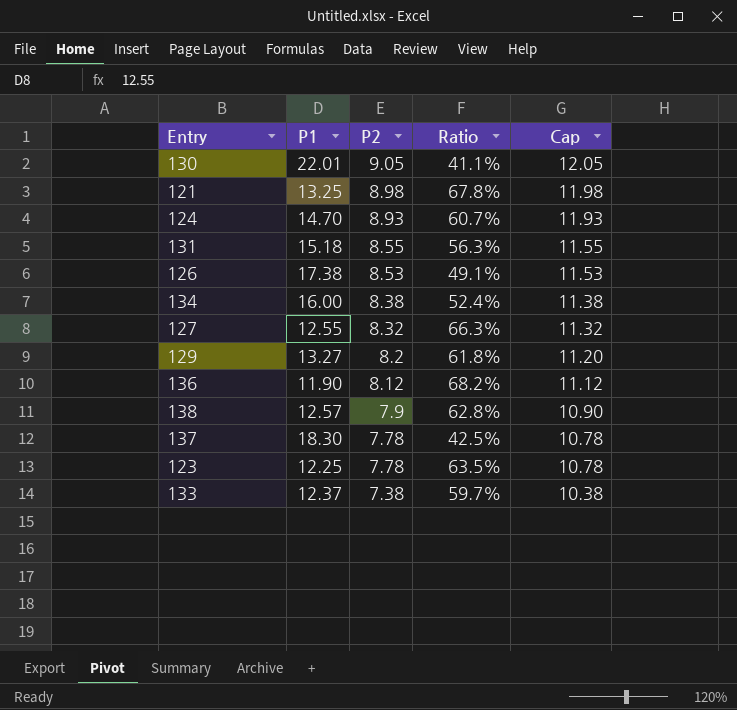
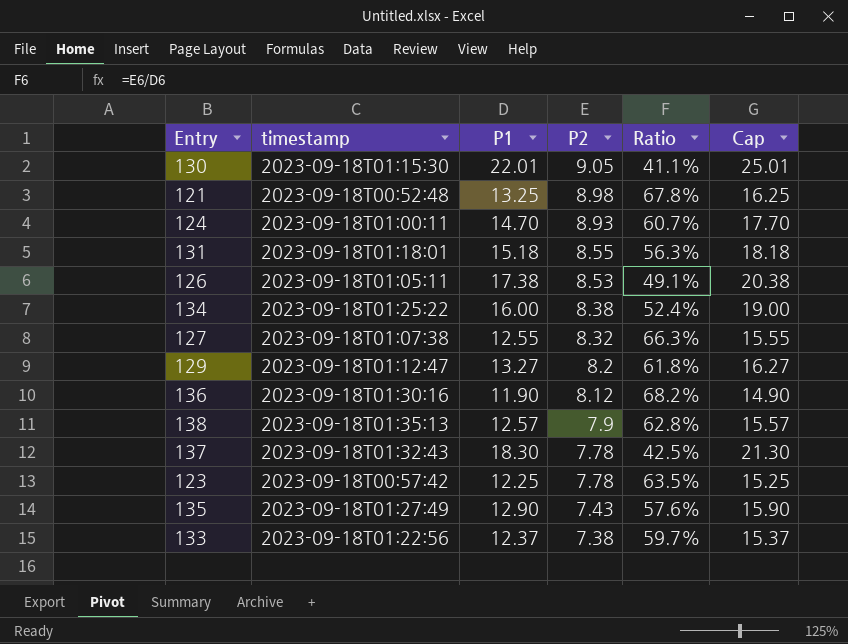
column timestamp | position: none -> 2
column Cap | formula: [P2] + 3 -> [P1] + 3
row 135: none -> 2023-09-18T01:27:49 | 12.90 | 7.43 | 57.6% | 15.90

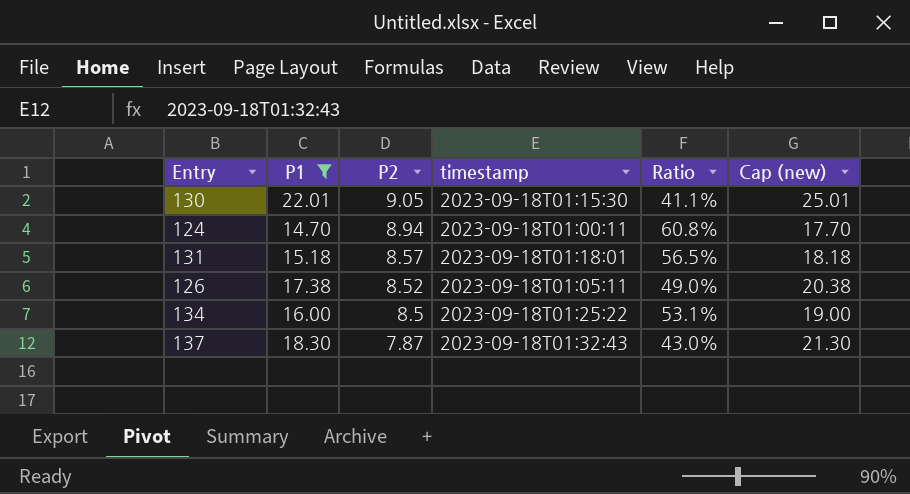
filter: none -> P1 >= 14.70
column timestamp | position: 2 -> 4
column name: Cap -> Cap (new)
124 | P2: 8.93 -> 8.94
124 | Ratio: 60.7% -> 60.8%
131 | P2: 8.55 -> 8.57
131 | Ratio: 56.3% -> 56.5%
126 | P2: 8.53 -> 8.52
126 | Ratio: 49.1% -> 49.0%
134 | P2: 8.38 -> 8.5
134 | Ratio: 52.4% -> 53.1%
137 | P2: 7.78 -> 7.87
137 | Ratio: 42.5% -> 43.0%

